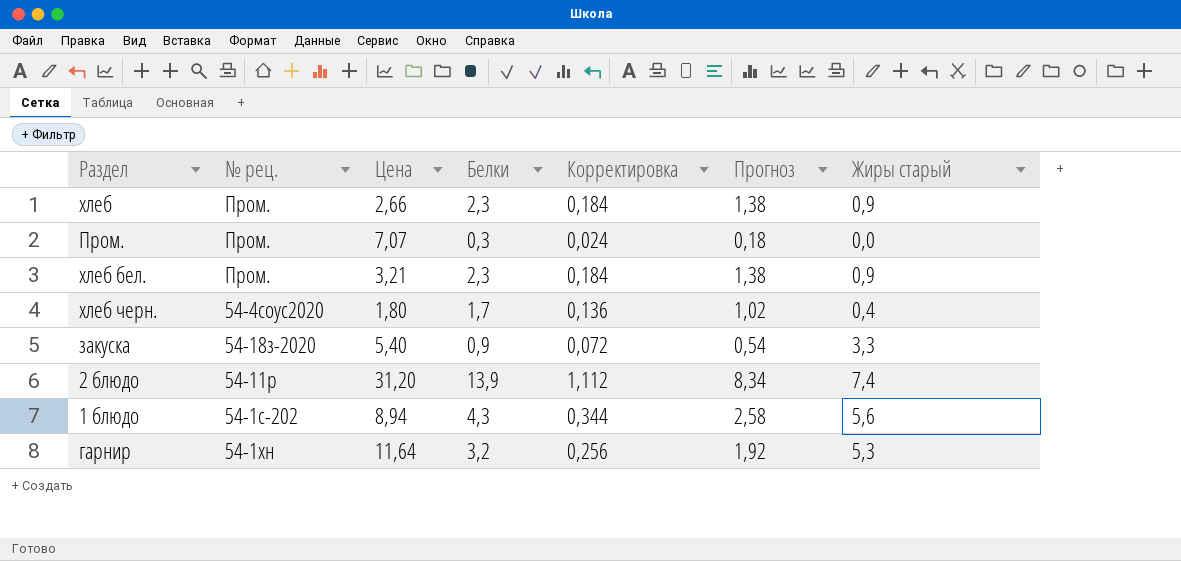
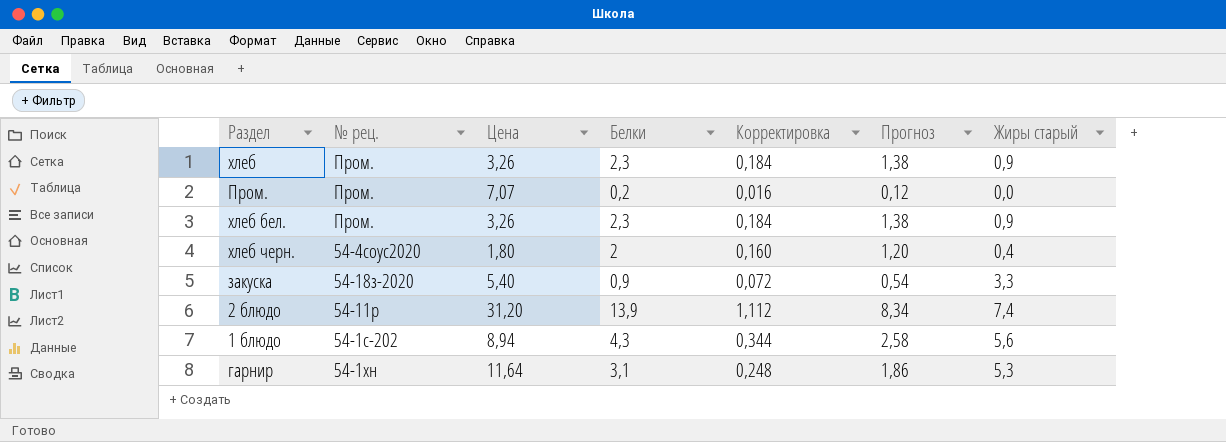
хлеб | Цена: 2,66 -> 3,26
Пром. | Белки: 0,3 -> 0,2
Пром. | Корректировка: 0,024 -> 0,016
Пром. | Прогноз: 0,18 -> 0,12
хлеб бел. | Цена: 3,21 -> 3,26
хлеб черн. | Белки: 1,7 -> 2
хлеб черн. | Корректировка: 0,136 -> 0,160
хлеб черн. | Прогноз: 1,02 -> 1,20
гарнир | Белки: 3,2 -> 3,1
гарнир | Корректировка: 0,256 -> 0,248
гарнир | Прогноз: 1,92 -> 1,86

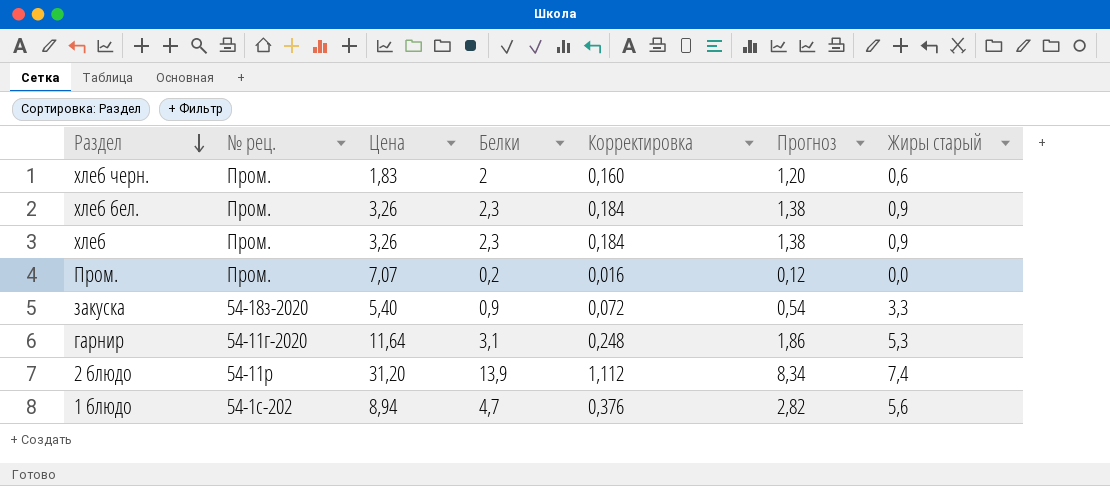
row order: none -> Раздел descending
хлеб черн. | № рец.: 54-4соус2020 -> Пром.
хлеб черн. | Цена: 1,80 -> 1,83
хлеб черн. | Жиры старый: 0,4 -> 0,6
гарнир | № рец.: 54-1хн -> 54-11г-2020
1 блюдо | Белки: 4,3 -> 4,7
1 блюдо | Корректировка: 0,344 -> 0,376
1 блюдо | Прогноз: 2,58 -> 2,82

